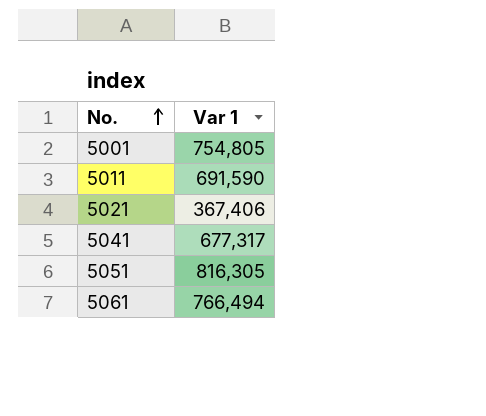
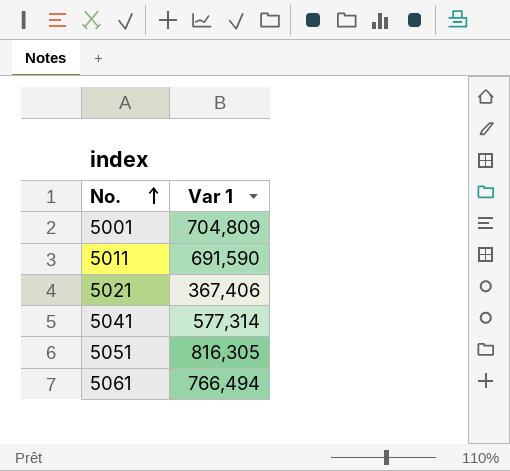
5001 | Var 1: 754,805 -> 704,809
5041 | Var 1: 677,317 -> 577,314

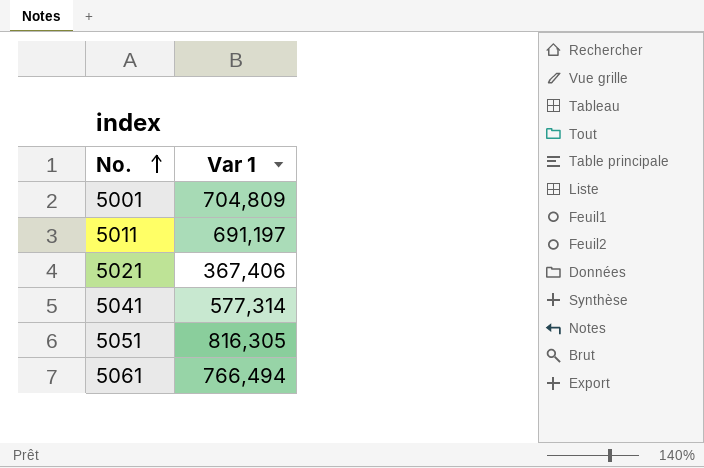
5011 | Var 1: 691,590 -> 691,197

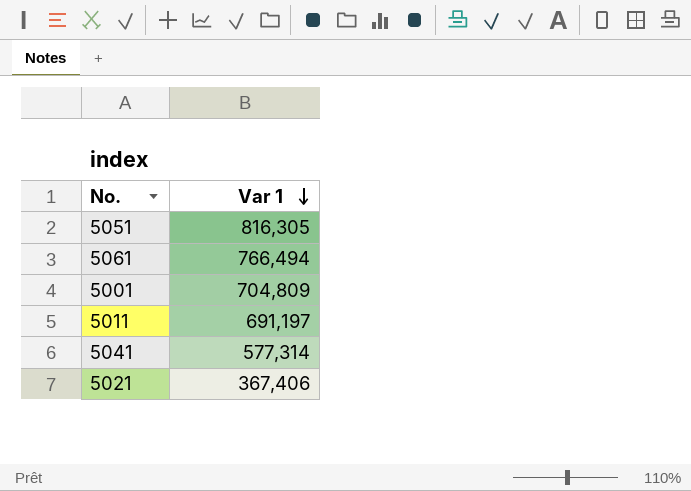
row order: No. ascending -> Var 1 descending

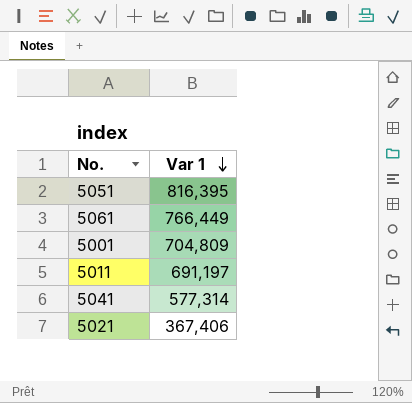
5051 | Var 1: 816,305 -> 816,395
5061 | Var 1: 766,494 -> 766,449

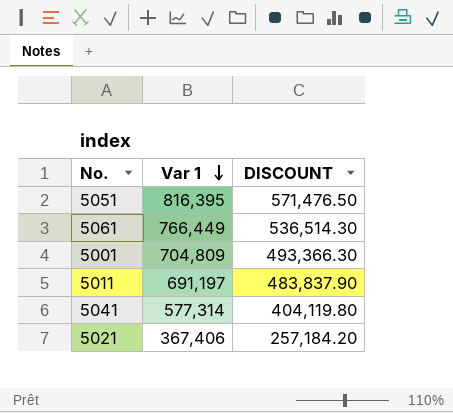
column DISCOUNT | formula: none -> [Var 1] * 0.7

